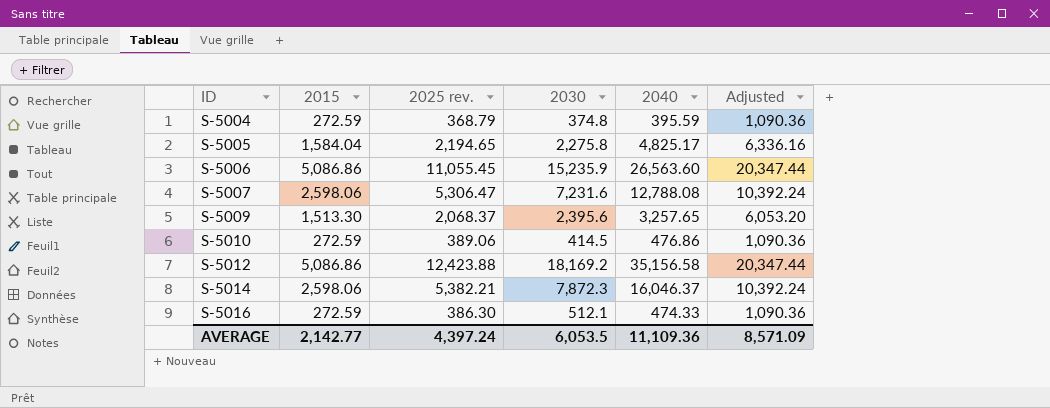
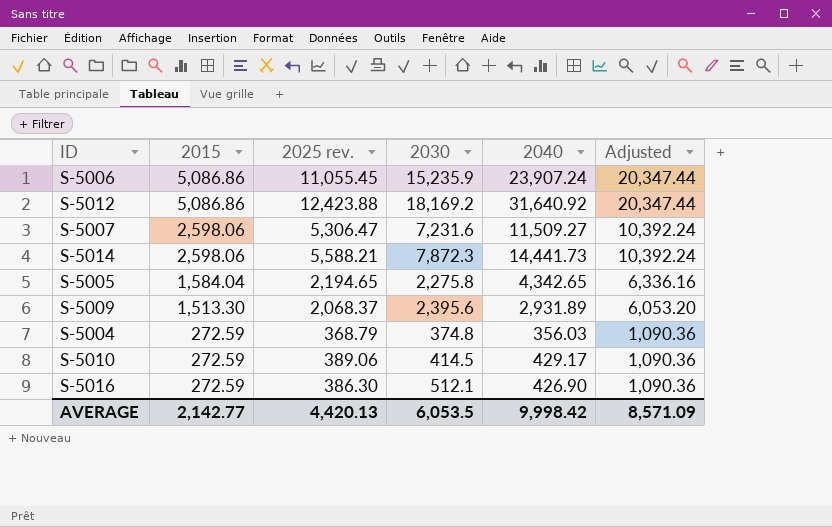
row order: ID ascending -> 2015 descending
S-5006 | 2040: 26,563.60 -> 23,907.24
S-5012 | 2040: 35,156.58 -> 31,640.92
S-5007 | 2040: 12,788.08 -> 11,509.27
S-5014 | 2025 rev.: 5,382.21 -> 5,588.21
S-5014 | 2040: 16,046.37 -> 14,441.73
S-5005 | 2040: 4,825.17 -> 4,342.65
S-5009 | 2040: 3,257.65 -> 2,931.89
S-5004 | 2040: 395.59 -> 356.03
S-5010 | 2040: 476.86 -> 429.17
S-5016 | 2040: 474.33 -> 426.90
AVERAGE | 2025 rev.: 4,397.24 -> 4,420.13
AVERAGE | 2040: 11,109.36 -> 9,998.42

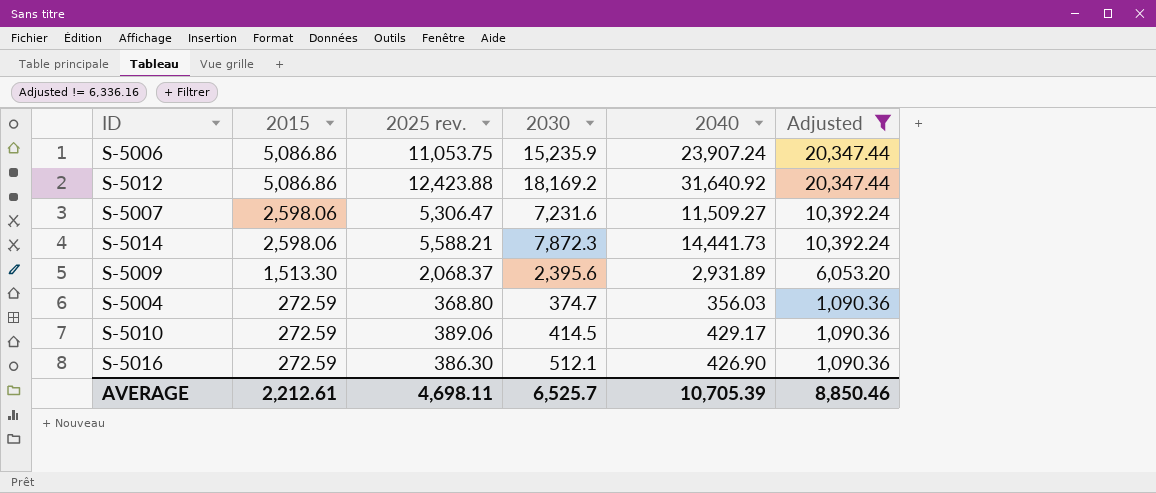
filter: none -> Adjusted != 6,336.16
S-5006 | 2025 rev.: 11,055.45 -> 11,053.75
S-5004 | 2025 rev.: 368.79 -> 368.80
S-5004 | 2030: 374.8 -> 374.7
AVERAGE | 2015: 2,142.77 -> 2,212.61
AVERAGE | 2025 rev.: 4,420.13 -> 4,698.11
AVERAGE | 2030: 6,053.5 -> 6,525.7
AVERAGE | 2040: 9,998.42 -> 10,705.39
AVERAGE | Adjusted: 8,571.09 -> 8,850.46

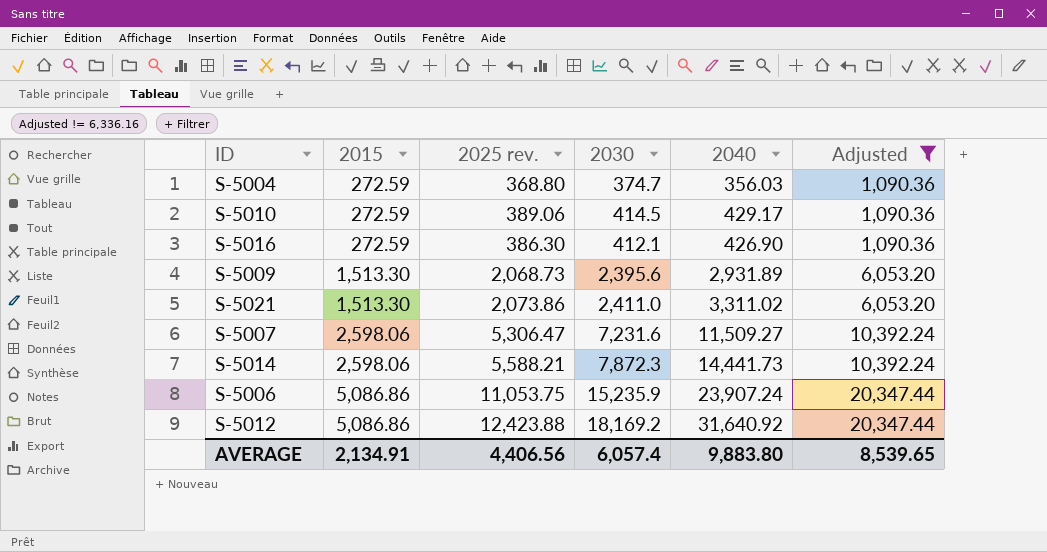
row order: 2015 descending -> 2015 ascending
S-5016 | 2030: 512.1 -> 412.1
S-5009 | 2025 rev.: 2,068.37 -> 2,068.73
row S-5021: none -> 1,513.30 | 2,073.86 | 2,411.0 | 3,311.02 | 6,053.20
AVERAGE | 2015: 2,212.61 -> 2,134.91
AVERAGE | 2025 rev.: 4,698.11 -> 4,406.56
AVERAGE | 2030: 6,525.7 -> 6,057.4
AVERAGE | 2040: 10,705.39 -> 9,883.80
AVERAGE | Adjusted: 8,850.46 -> 8,539.65

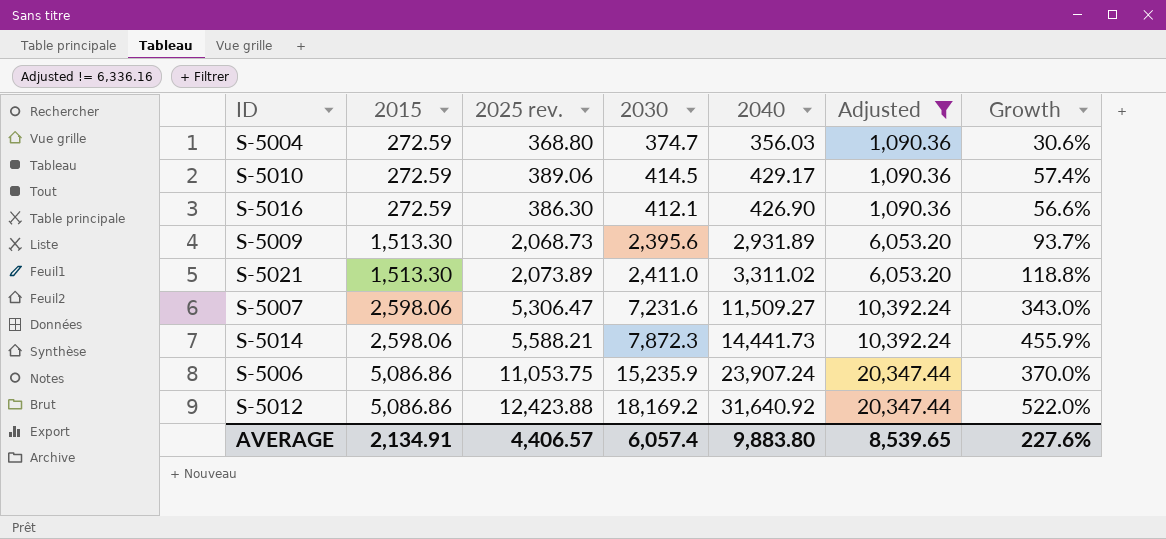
column Growth | formula: none -> ([2040] - [2015]) / [2015]
S-5021 | 2025 rev.: 2,073.86 -> 2,073.89
AVERAGE | 2025 rev.: 4,406.56 -> 4,406.57

